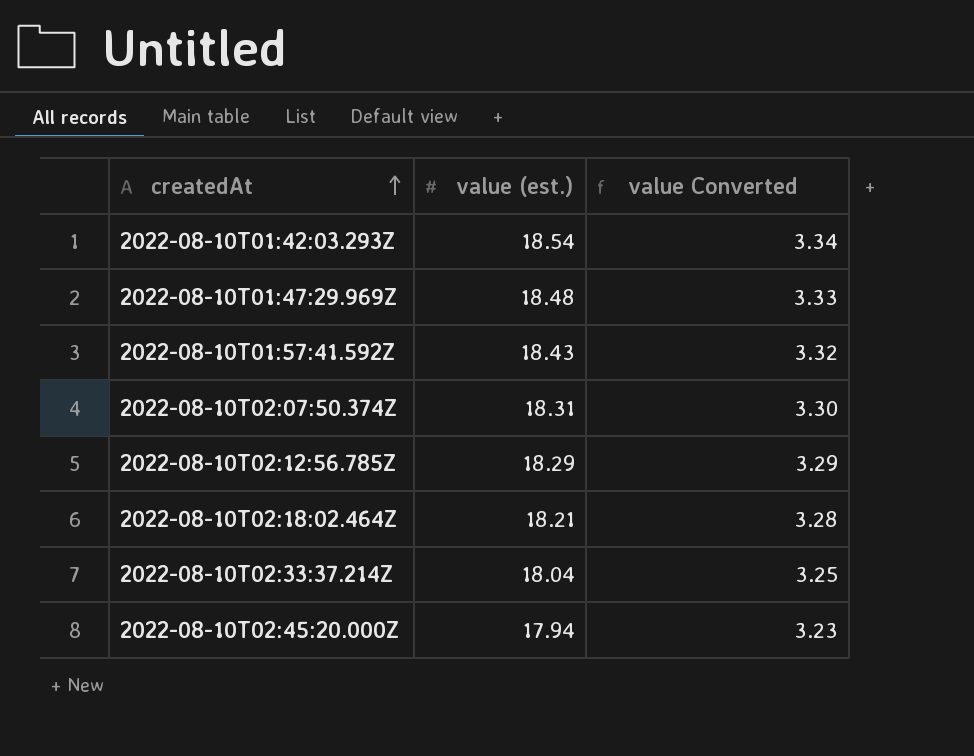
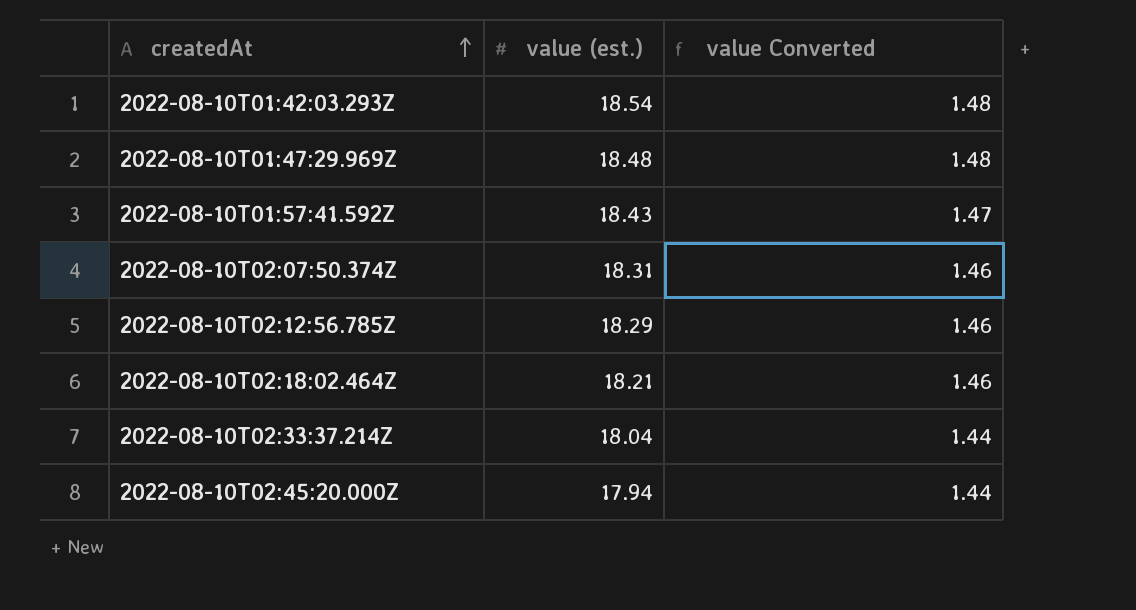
column value Converted | formula: [value (est.)] * 0.18 -> [value (est.)] * 0.08

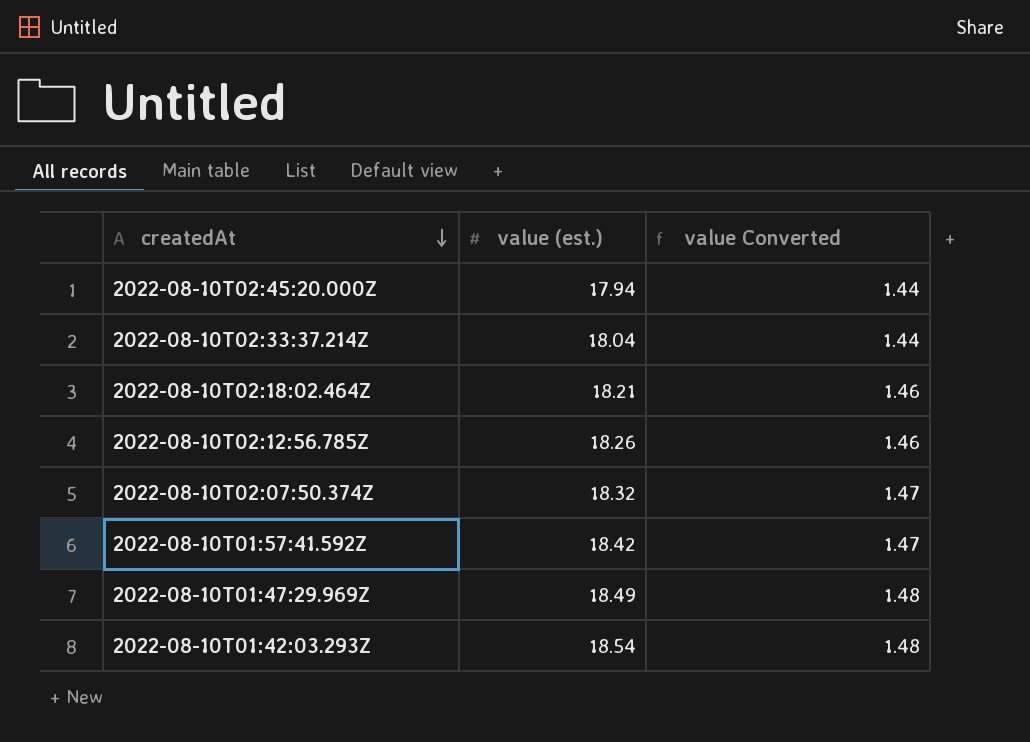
row order: createdAt ascending -> createdAt descending
2022-08-10T02:12:56.785Z | value (est.): 18.29 -> 18.26
2022-08-10T02:07:50.374Z | value (est.): 18.31 -> 18.32
2022-08-10T02:07:50.374Z | value Converted: 1.46 -> 1.47
2022-08-10T01:57:41.592Z | value (est.): 18.43 -> 18.42
2022-08-10T01:47:29.969Z | value (est.): 18.48 -> 18.49

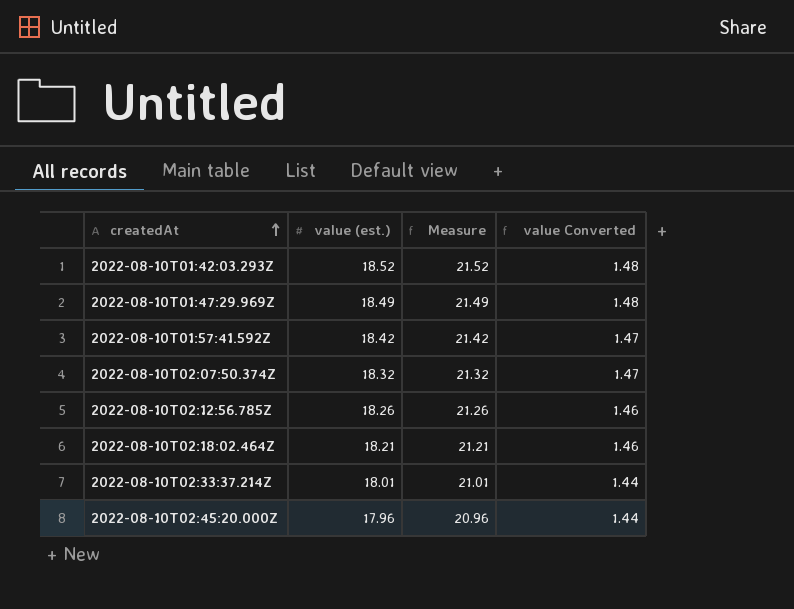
row order: createdAt descending -> createdAt ascending
column Measure | formula: none -> [value (est.)] + 3
2022-08-10T01:42:03.293Z | value (est.): 18.54 -> 18.52
2022-08-10T02:33:37.214Z | value (est.): 18.04 -> 18.01
2022-08-10T02:45:20.000Z | value (est.): 17.94 -> 17.96

